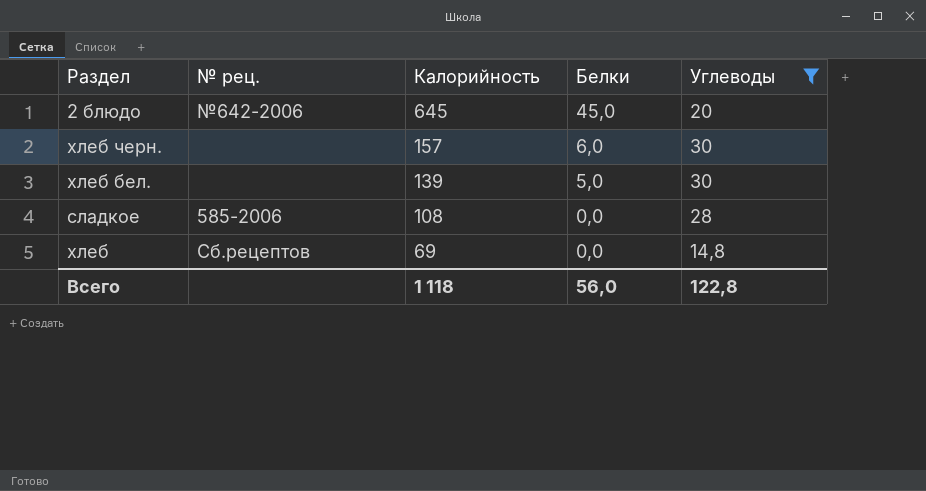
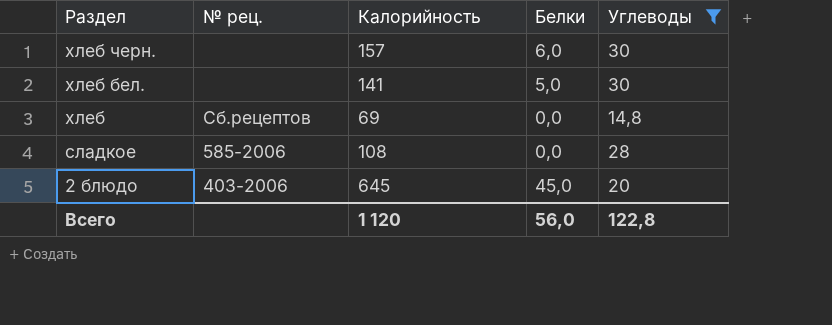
row order: Калорийность descending -> Раздел descending
хлеб бел. | Калорийность: 139 -> 141
2 блюдо | № рец.: №642-2006 -> 403-2006
Всего | Калорийность: 1 118 -> 1 120

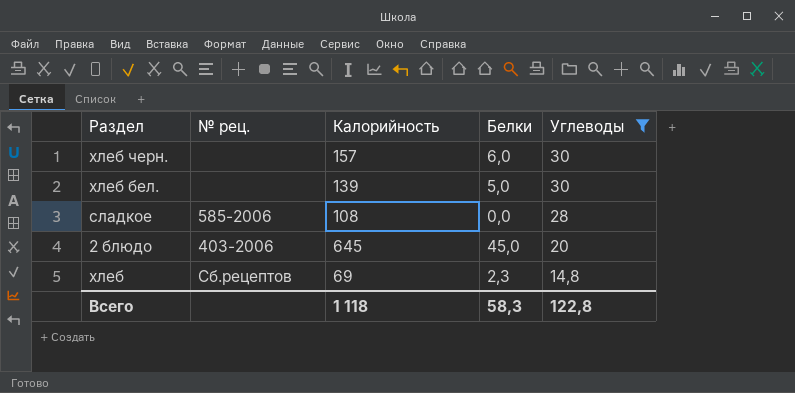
row order: Раздел descending -> Углеводы descending
хлеб бел. | Калорийность: 141 -> 139
хлеб | Белки: 0,0 -> 2,3
Всего | Калорийность: 1 120 -> 1 118
Всего | Белки: 56,0 -> 58,3

